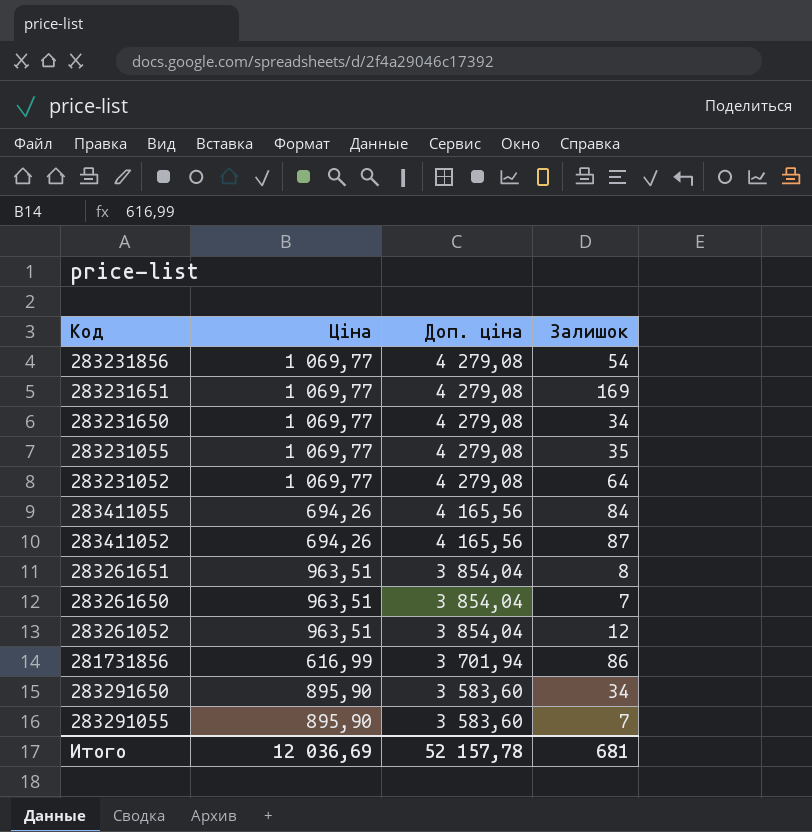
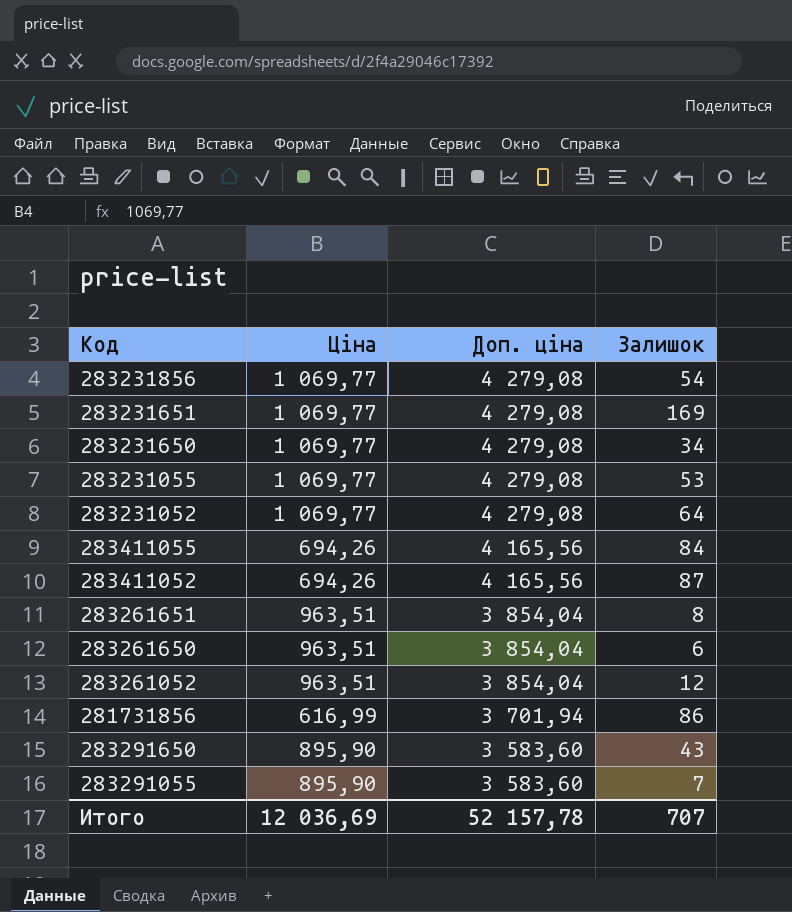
283231055 | Залишок: 35 -> 53
283261650 | Залишок: 7 -> 6
283291650 | Залишок: 34 -> 43
Итого | Залишок: 681 -> 707

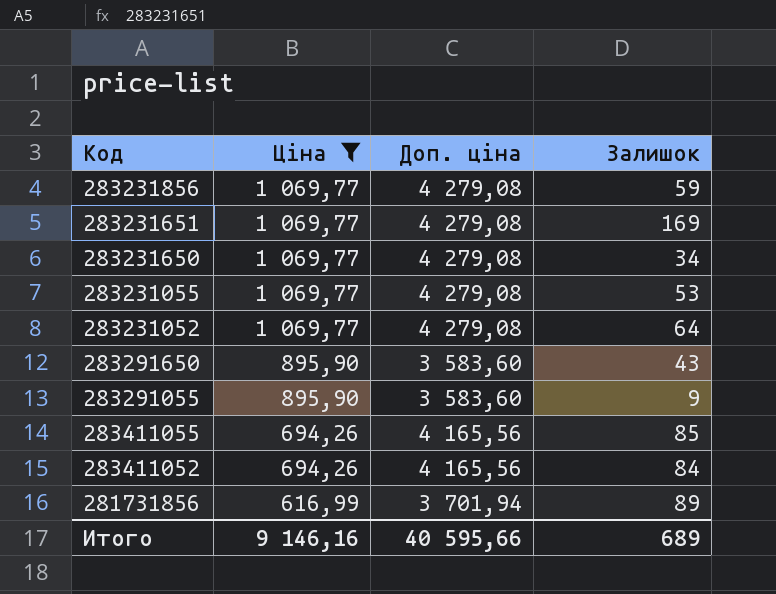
filter: none -> Ціна != 963,51
row order: Доп. ціна descending -> Ціна descending
283231856 | Залишок: 54 -> 59
283291055 | Залишок: 7 -> 9
283411055 | Залишок: 84 -> 85
283411052 | Залишок: 87 -> 84
281731856 | Залишок: 86 -> 89
Итого | Ціна: 12 036,69 -> 9 146,16
Итого | Доп. ціна: 52 157,78 -> 40 595,66
Итого | Залишок: 707 -> 689

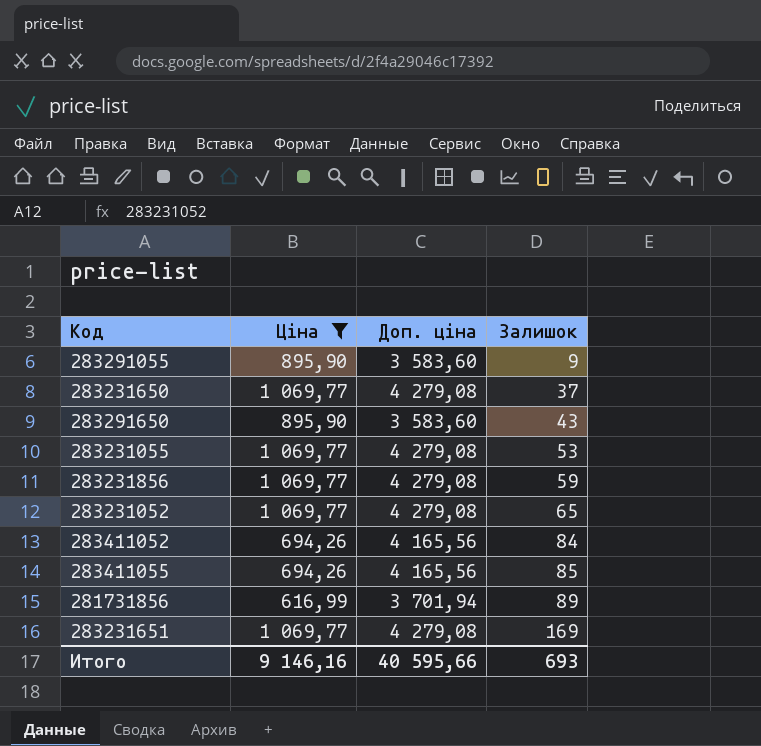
row order: Ціна descending -> Залишок ascending
283231650 | Залишок: 34 -> 37
283231052 | Залишок: 64 -> 65
Итого | Залишок: 689 -> 693

